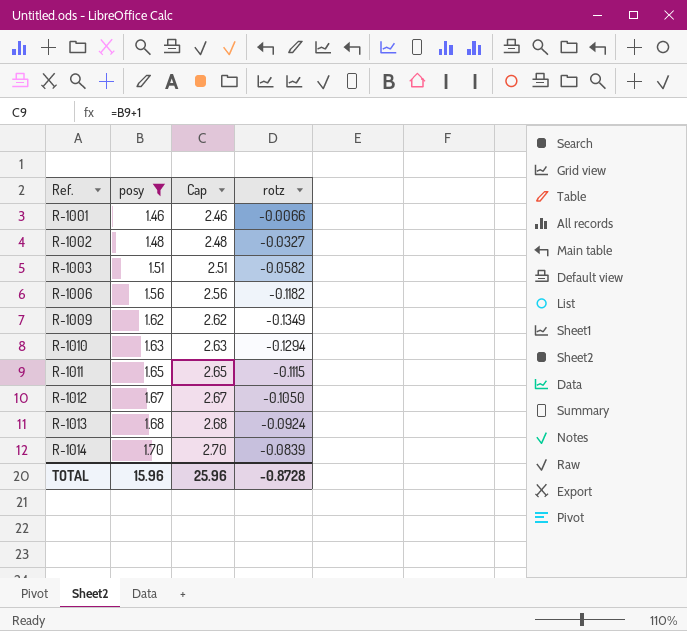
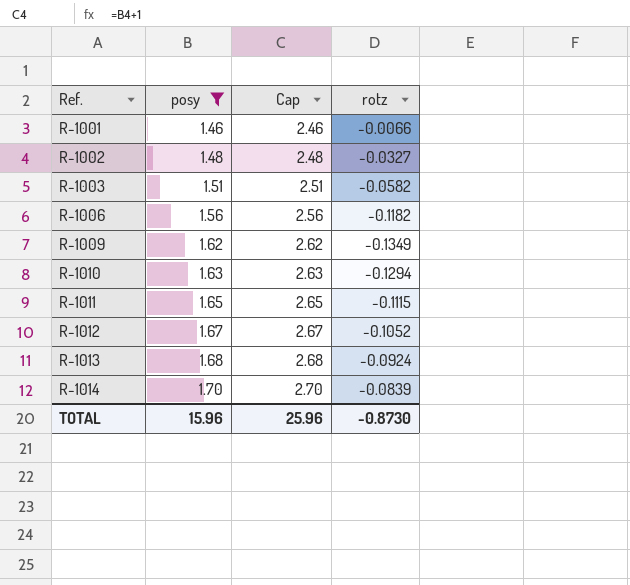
R-1012 | rotz: -0.1050 -> -0.1052
TOTAL | rotz: -0.8728 -> -0.8730

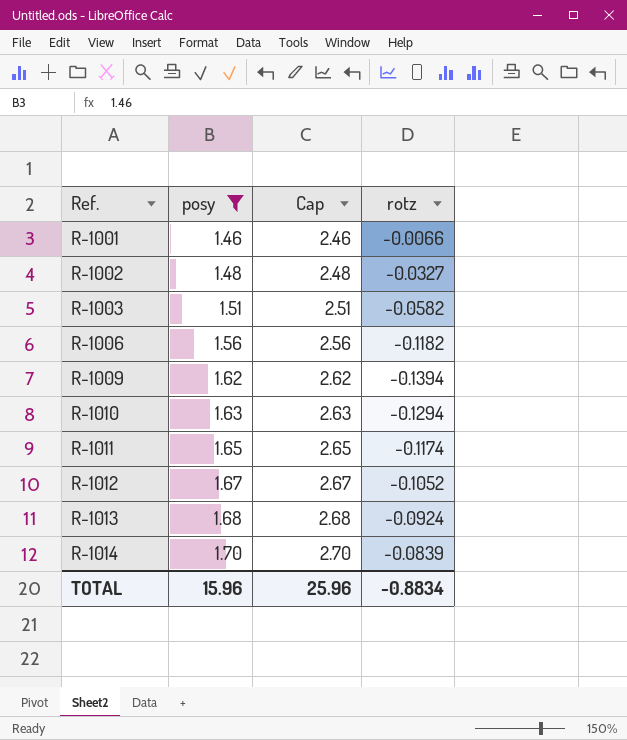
R-1009 | rotz: -0.1349 -> -0.1394
R-1011 | rotz: -0.1115 -> -0.1174
TOTAL | rotz: -0.8730 -> -0.8834

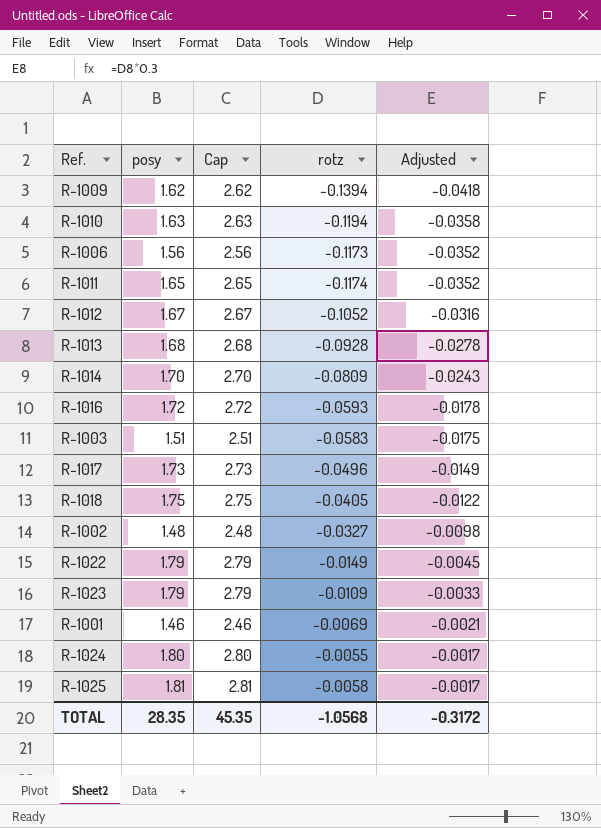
filter: posy <= 1.70 -> none
row order: Ref. ascending -> Adjusted ascending
column Adjusted | formula: none -> [rotz] * 0.3
R-1010 | rotz: -0.1294 -> -0.1194
R-1006 | rotz: -0.1182 -> -0.1173
R-1013 | rotz: -0.0924 -> -0.0928
R-1014 | rotz: -0.0839 -> -0.0809
R-1003 | rotz: -0.0582 -> -0.0583
R-1001 | rotz: -0.0066 -> -0.0069
TOTAL | posy: 15.96 -> 28.35
TOTAL | Cap: 25.96 -> 45.35
TOTAL | rotz: -0.8834 -> -1.0568

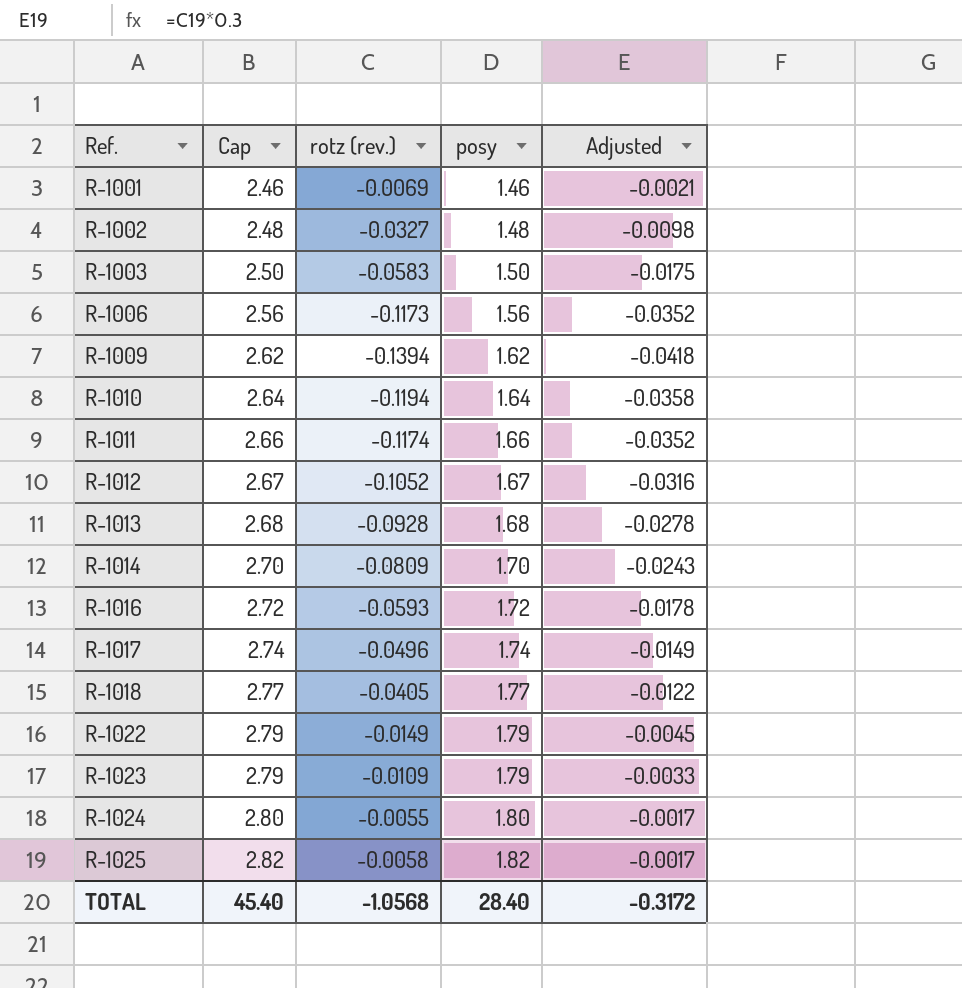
row order: Adjusted ascending -> Ref. ascending
column name: rotz -> rotz (rev.)
column posy | position: 2 -> 4
R-1003 | Cap: 2.51 -> 2.50
R-1003 | posy: 1.51 -> 1.50
R-1010 | Cap: 2.63 -> 2.64
R-1010 | posy: 1.63 -> 1.64
R-1011 | Cap: 2.65 -> 2.66
R-1011 | posy: 1.65 -> 1.66
R-1017 | Cap: 2.73 -> 2.74
R-1017 | posy: 1.73 -> 1.74
R-1018 | Cap: 2.75 -> 2.77
R-1018 | posy: 1.75 -> 1.77
R-1025 | Cap: 2.81 -> 2.82
R-1025 | posy: 1.81 -> 1.82
TOTAL | Cap: 45.35 -> 45.40
TOTAL | posy: 28.35 -> 28.40

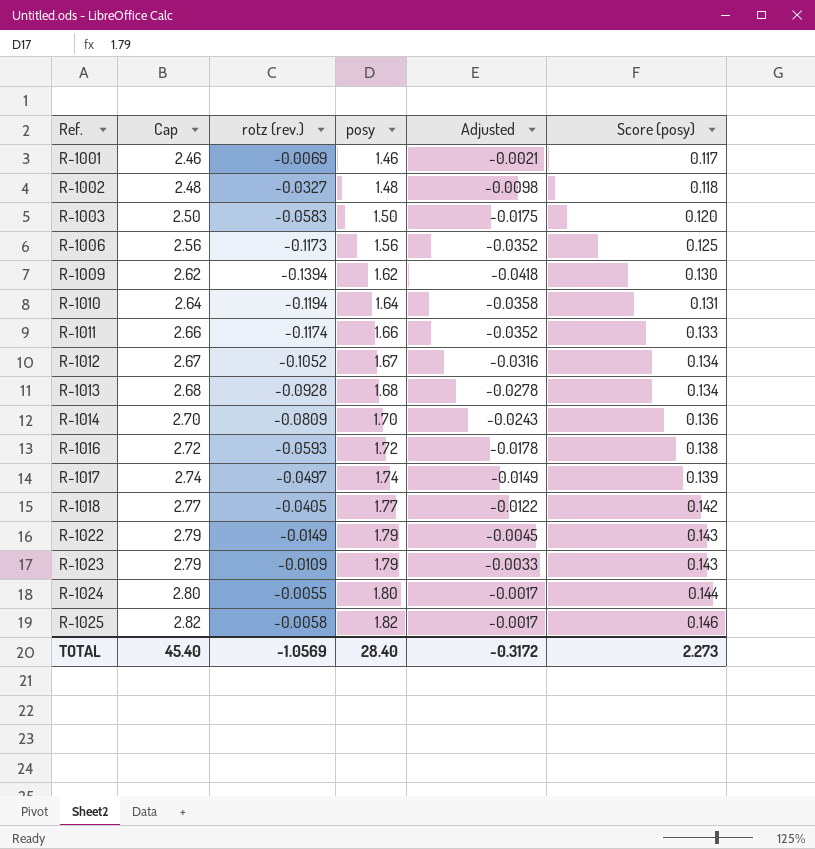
column Score (posy) | formula: none -> [posy] * 0.08
R-1017 | rotz (rev.): -0.0496 -> -0.0497
TOTAL | rotz (rev.): -1.0568 -> -1.0569

